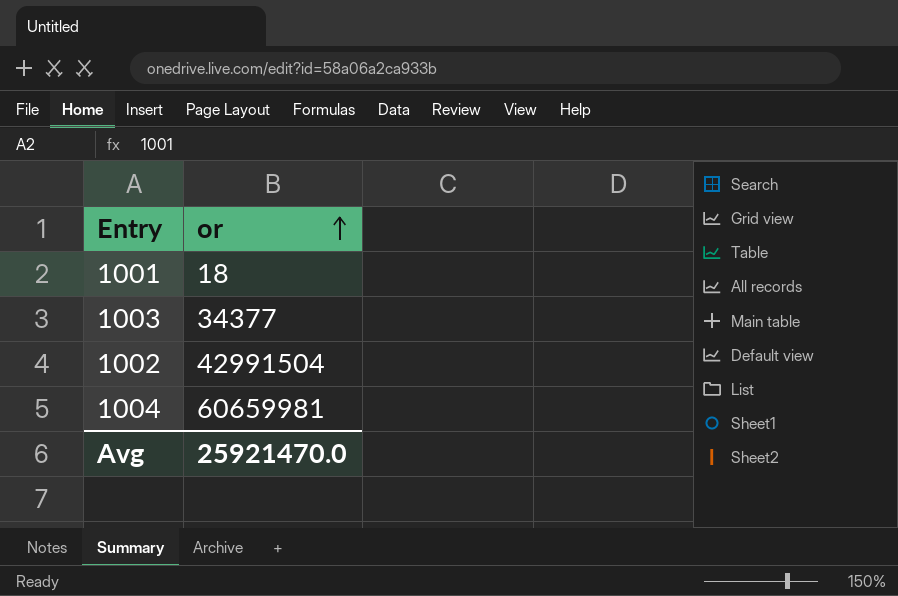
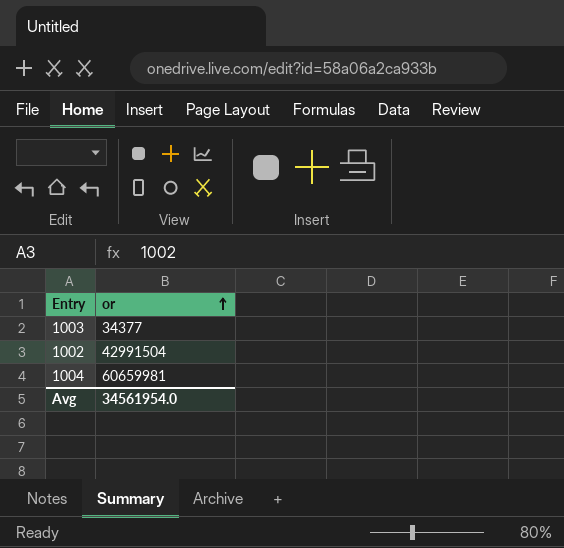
row 1001: 18 -> none
Avg | or: 25921470.0 -> 34561954.0

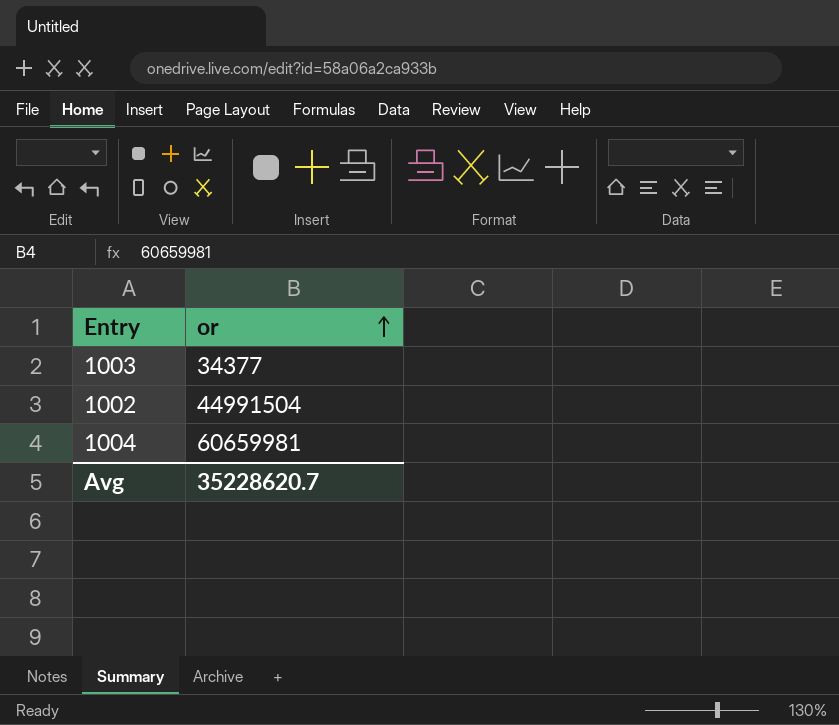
1002 | or: 42991504 -> 44991504
Avg | or: 34561954.0 -> 35228620.7

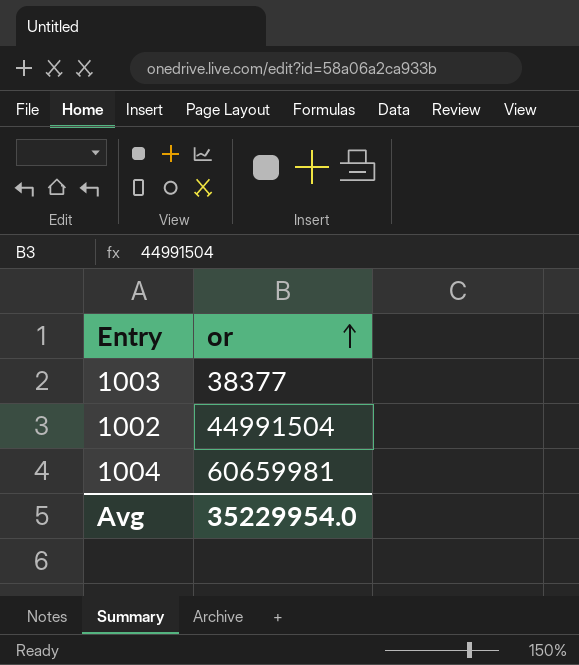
1003 | or: 34377 -> 38377
Avg | or: 35228620.7 -> 35229954.0

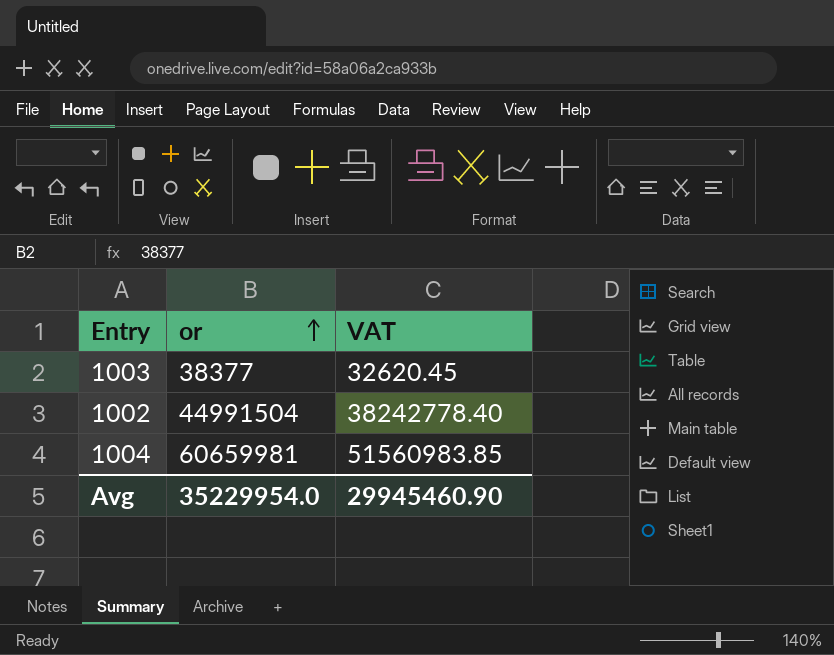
column VAT | formula: none -> [or] * 0.85

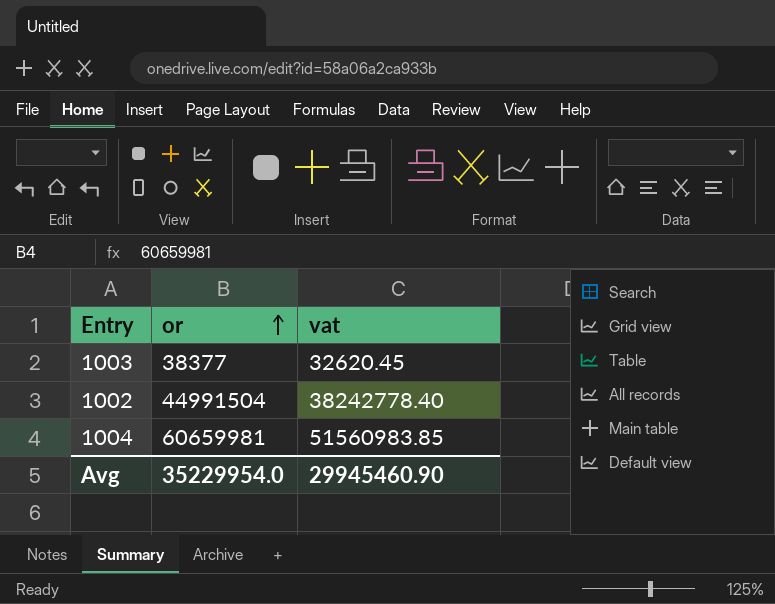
column name: VAT -> vat

